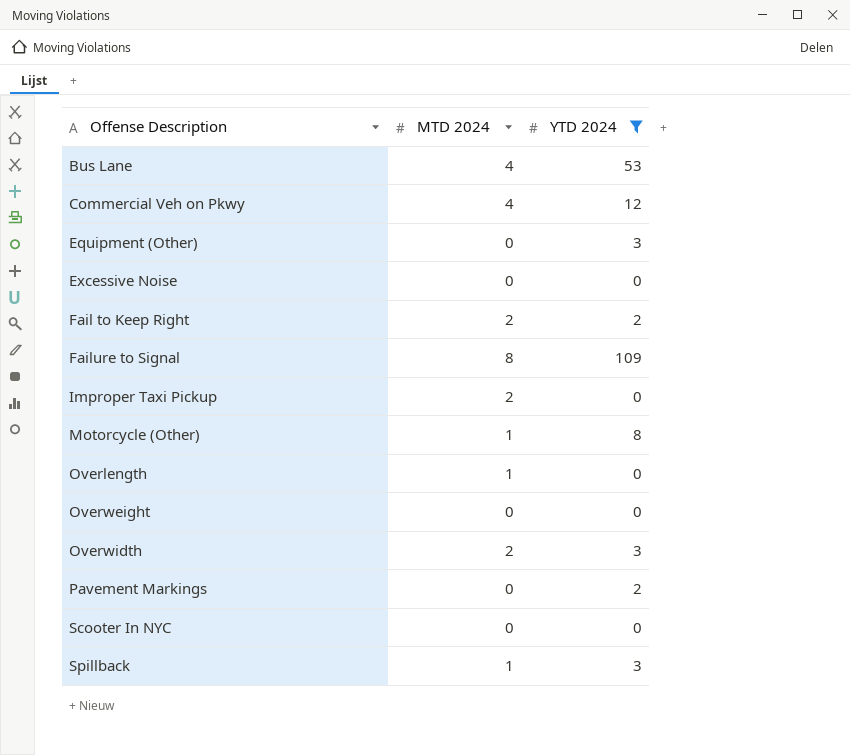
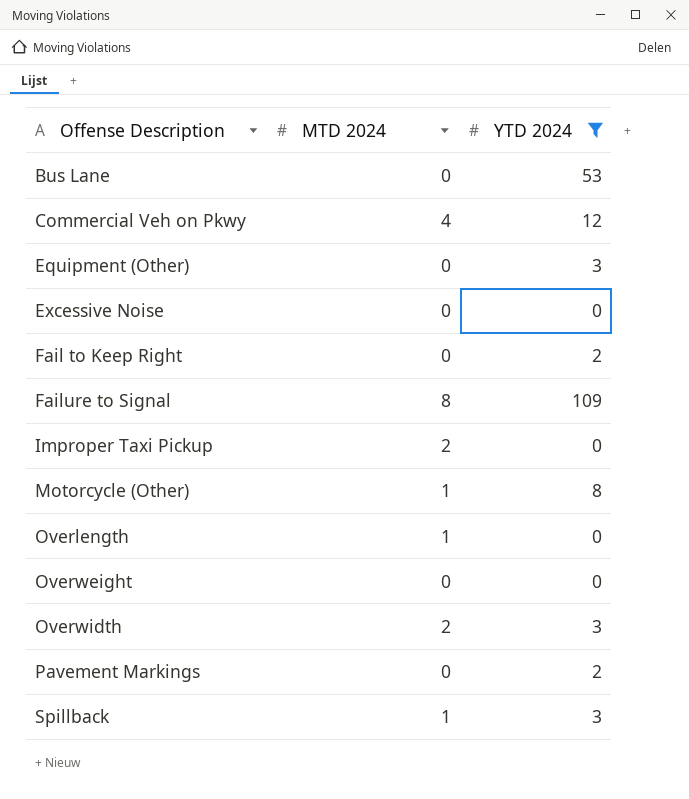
row Scooter In NYC: 0 | 0 -> none
Bus Lane | MTD 2024: 4 -> 0
Fail to Keep Right | MTD 2024: 2 -> 0

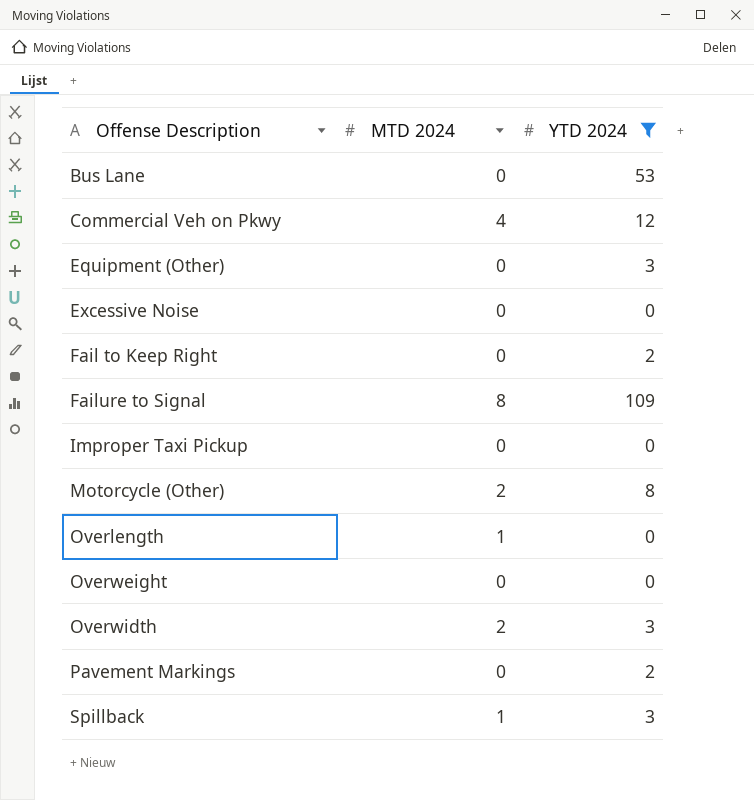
Improper Taxi Pickup | MTD 2024: 2 -> 0
Motorcycle (Other) | MTD 2024: 1 -> 2

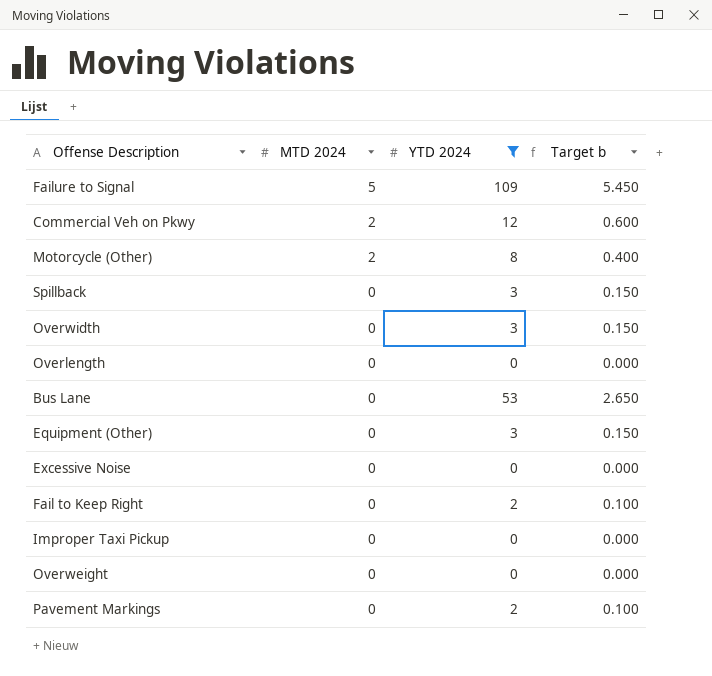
row order: Offense Description ascending -> MTD 2024 descending
column Target b | formula: none -> [YTD 2024] * 0.05
Failure to Signal | MTD 2024: 8 -> 5
Commercial Veh on Pkwy | MTD 2024: 4 -> 2
Spillback | MTD 2024: 1 -> 0
Overwidth | MTD 2024: 2 -> 0
Overlength | MTD 2024: 1 -> 0

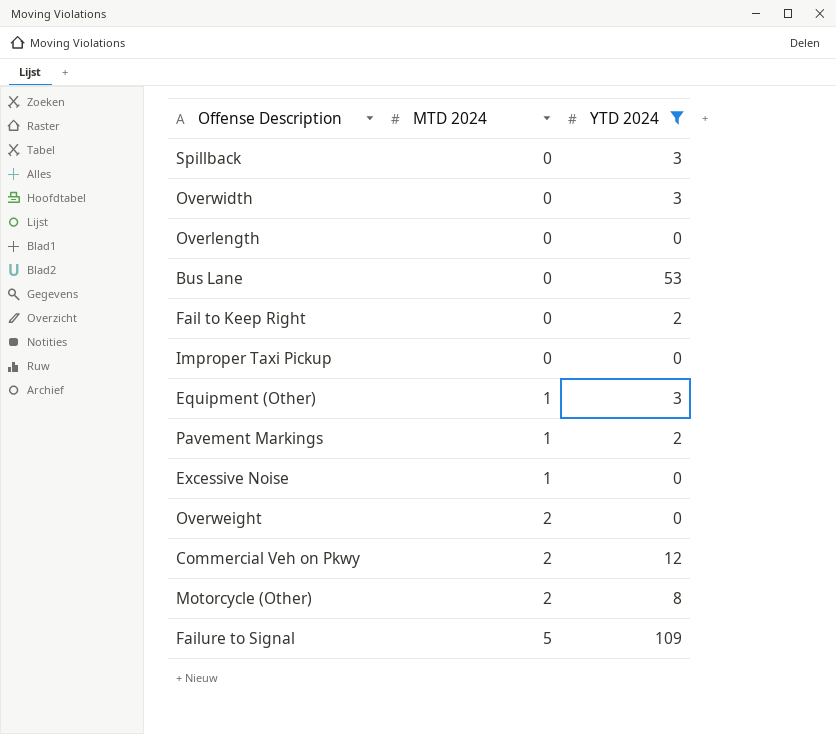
row order: MTD 2024 descending -> MTD 2024 ascending
column Target b | formula: [YTD 2024] * 0.05 -> none
Equipment (Other) | MTD 2024: 0 -> 1
Pavement Markings | MTD 2024: 0 -> 1
Excessive Noise | MTD 2024: 0 -> 1
Overweight | MTD 2024: 0 -> 2

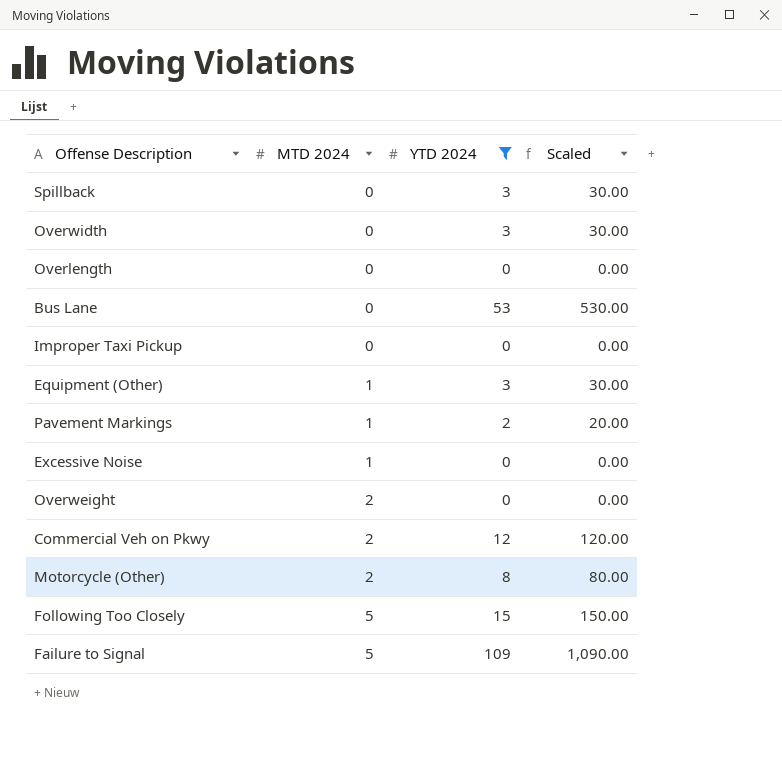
column Scaled | formula: none -> [YTD 2024] * 10
row Fail to Keep Right: 0 | 2 -> none
row Following Too Closely: none -> 5 | 15 | 150.00

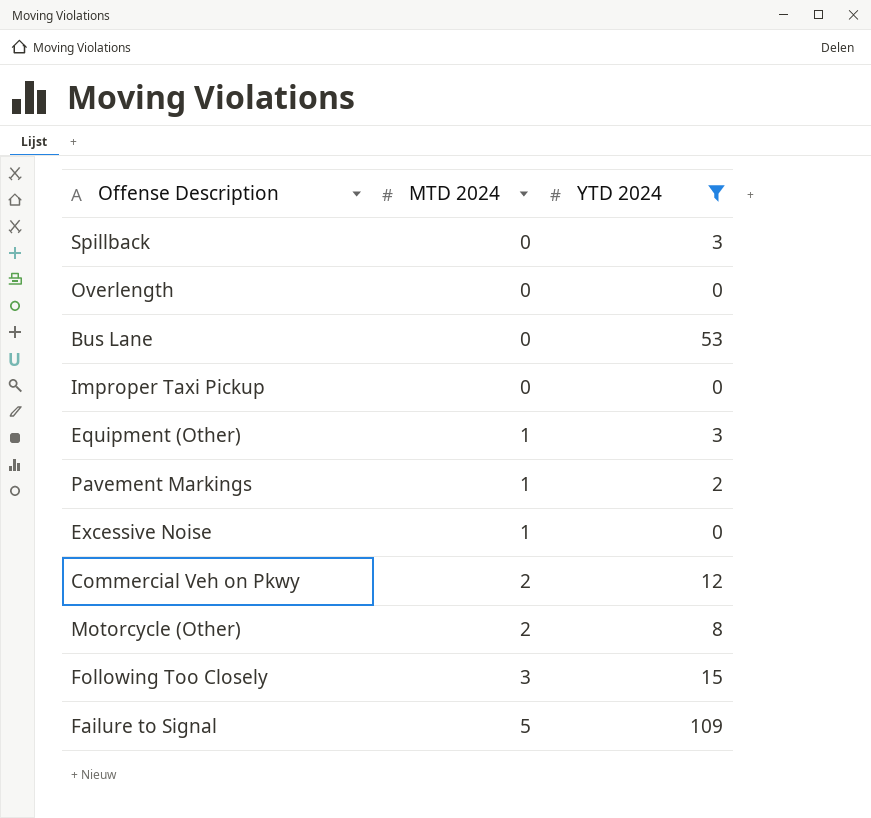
column Scaled | formula: [YTD 2024] * 10 -> none
row Overwidth: 0 | 3 | 30.00 -> none
row Overweight: 2 | 0 | 0.00 -> none
Following Too Closely | MTD 2024: 5 -> 3

